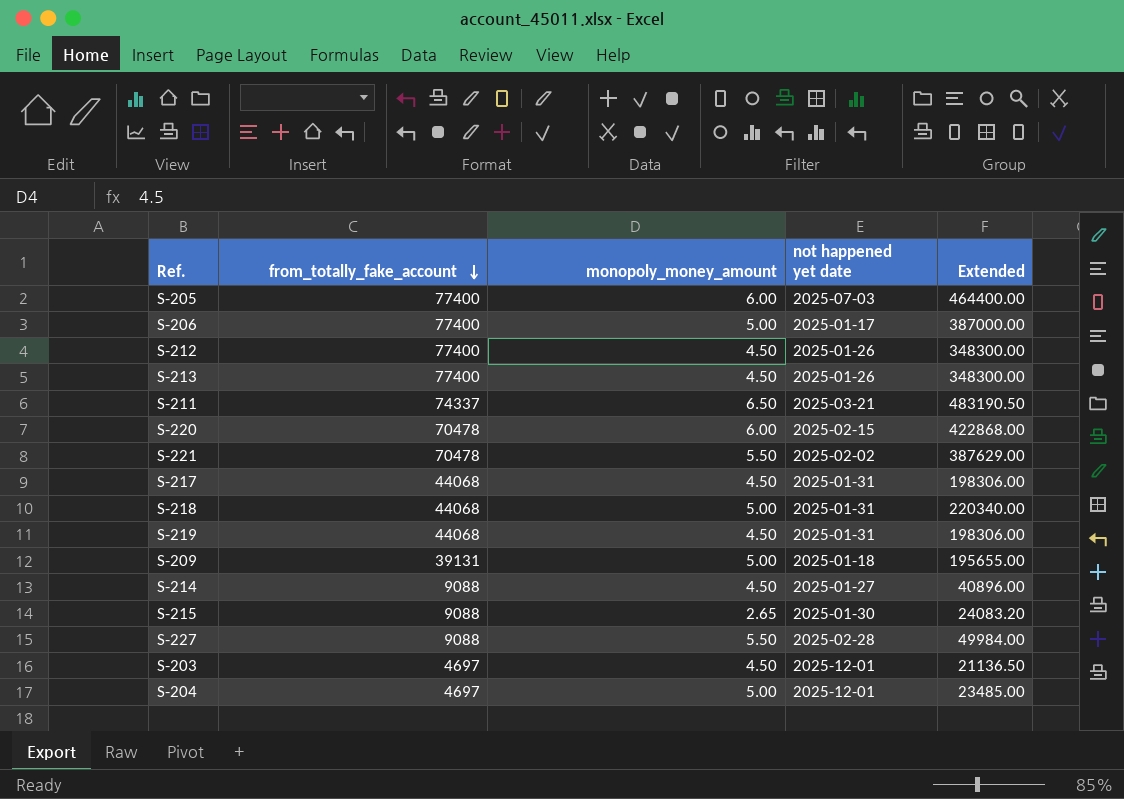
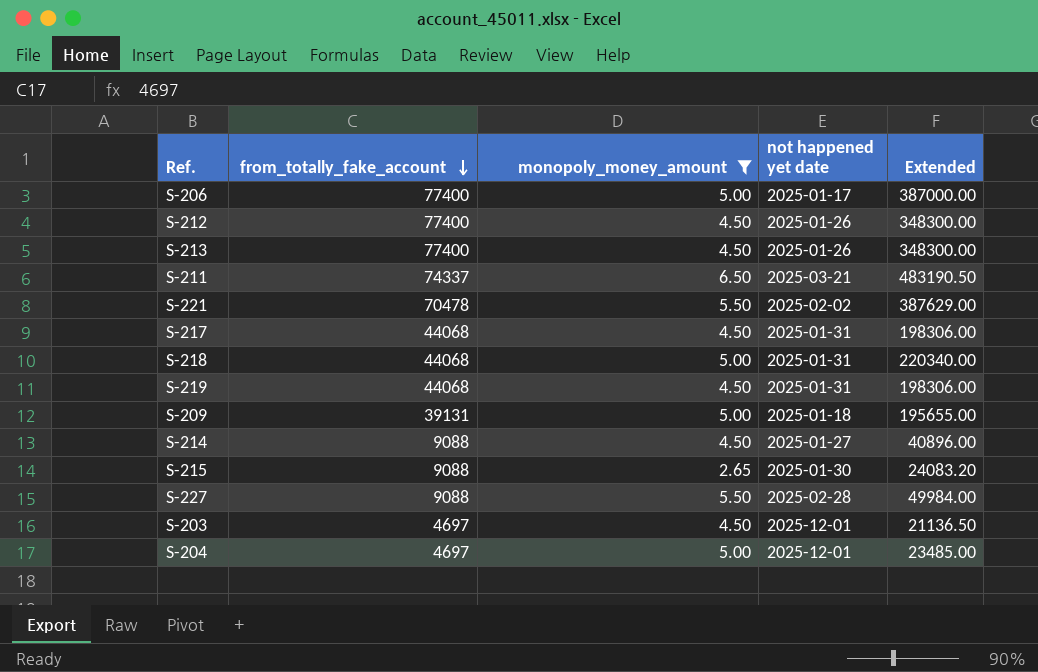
filter: none -> monopoly_money_amount != 6.00

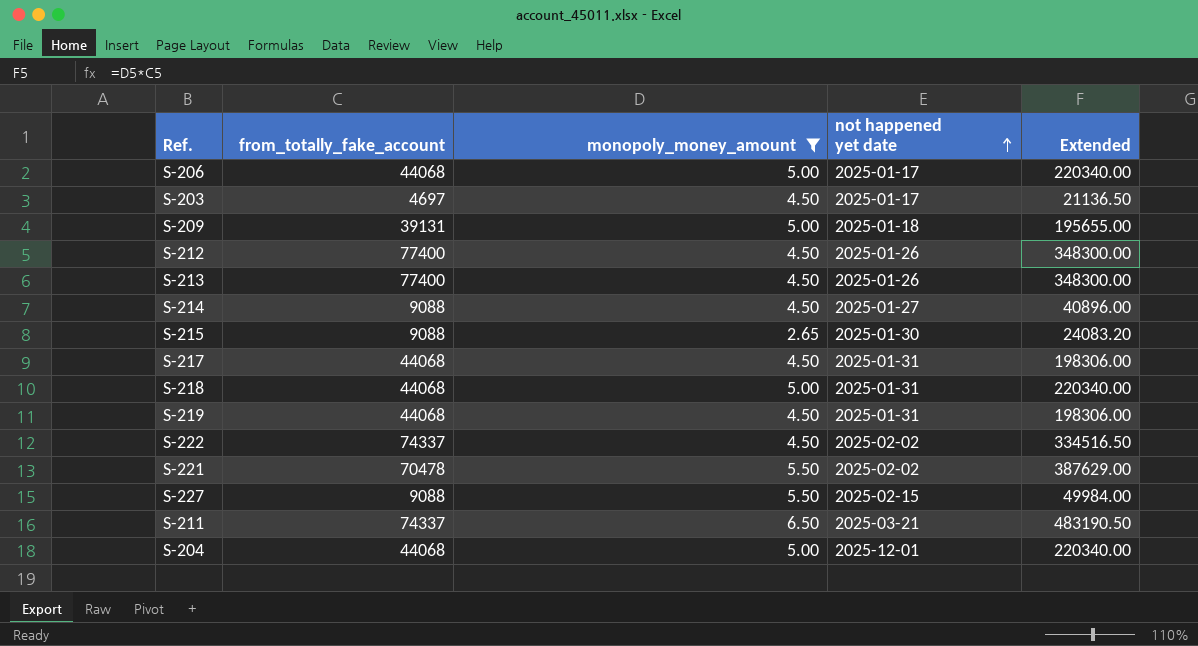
row order: from_totally_fake_account descending -> not happened yet date ascending
S-206 | from_totally_fake_account: 77400 -> 44068
S-206 | Extended: 387000.00 -> 220340.00
S-203 | not happened yet date: 2025-12-01 -> 2025-01-17
row S-222: none -> 74337 | 4.50 | 2025-02-02 | 334516.50
S-227 | not happened yet date: 2025-02-28 -> 2025-02-15
S-204 | from_totally_fake_account: 4697 -> 44068
S-204 | Extended: 23485.00 -> 220340.00

